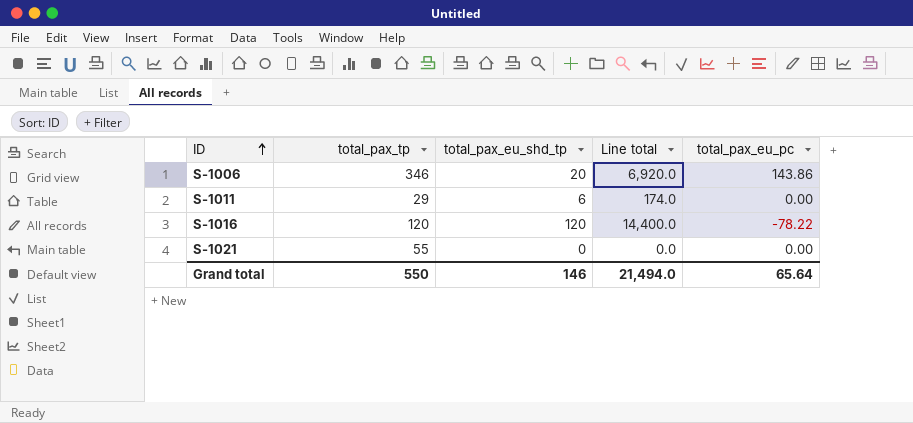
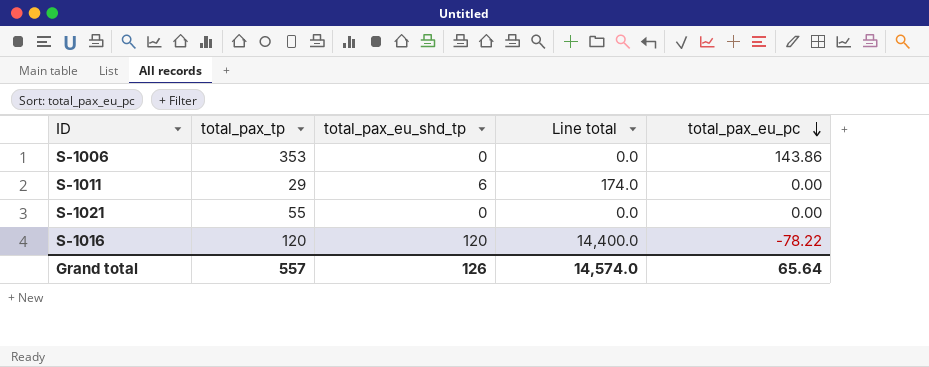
row order: ID ascending -> total_pax_eu_pc descending
S-1006 | total_pax_tp: 346 -> 353
S-1006 | total_pax_eu_shd_tp: 20 -> 0
S-1006 | Line total: 6,920.0 -> 0.0
Grand total | total_pax_tp: 550 -> 557
Grand total | total_pax_eu_shd_tp: 146 -> 126
Grand total | Line total: 21,494.0 -> 14,574.0

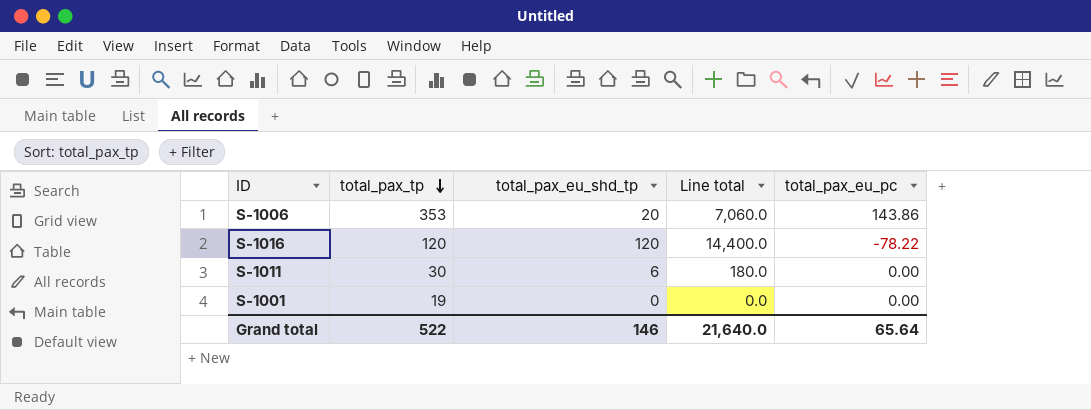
row order: total_pax_eu_pc descending -> total_pax_tp descending
row S-1021: 55 | 0 | 0.0 | 0.00 -> none
S-1006 | total_pax_eu_shd_tp: 0 -> 20
S-1006 | Line total: 0.0 -> 7,060.0
S-1011 | total_pax_tp: 29 -> 30
S-1011 | Line total: 174.0 -> 180.0
row S-1001: none -> 19 | 0 | 0.0 | 0.00
Grand total | total_pax_tp: 557 -> 522
Grand total | total_pax_eu_shd_tp: 126 -> 146
Grand total | Line total: 14,574.0 -> 21,640.0

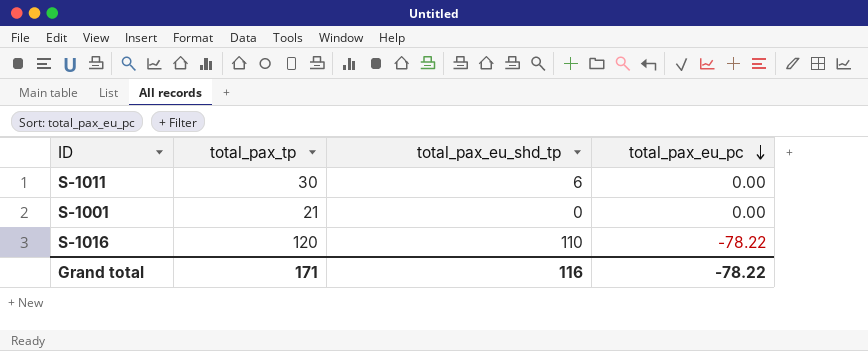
row order: total_pax_tp descending -> total_pax_eu_pc descending
column Line total | formula: [total_pax_tp] * [total_pax_eu_shd_tp] -> none
row S-1006: 353 | 20 | 7,060.0 | 143.86 -> none
S-1001 | total_pax_tp: 19 -> 21
S-1016 | total_pax_eu_shd_tp: 120 -> 110
Grand total | total_pax_tp: 522 -> 171
Grand total | total_pax_eu_shd_tp: 146 -> 116
Grand total | total_pax_eu_pc: 65.64 -> -78.22

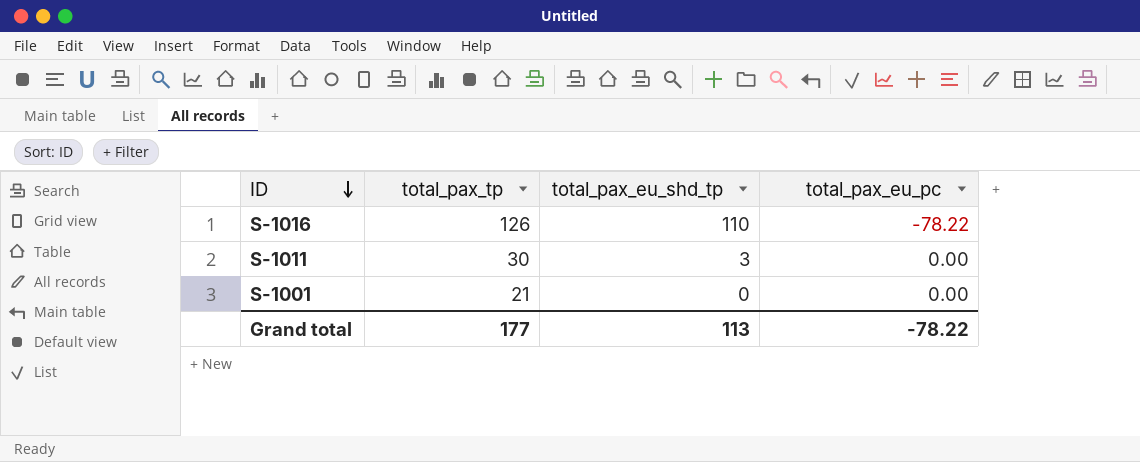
row order: total_pax_eu_pc descending -> ID descending
S-1016 | total_pax_tp: 120 -> 126
S-1011 | total_pax_eu_shd_tp: 6 -> 3
Grand total | total_pax_tp: 171 -> 177
Grand total | total_pax_eu_shd_tp: 116 -> 113

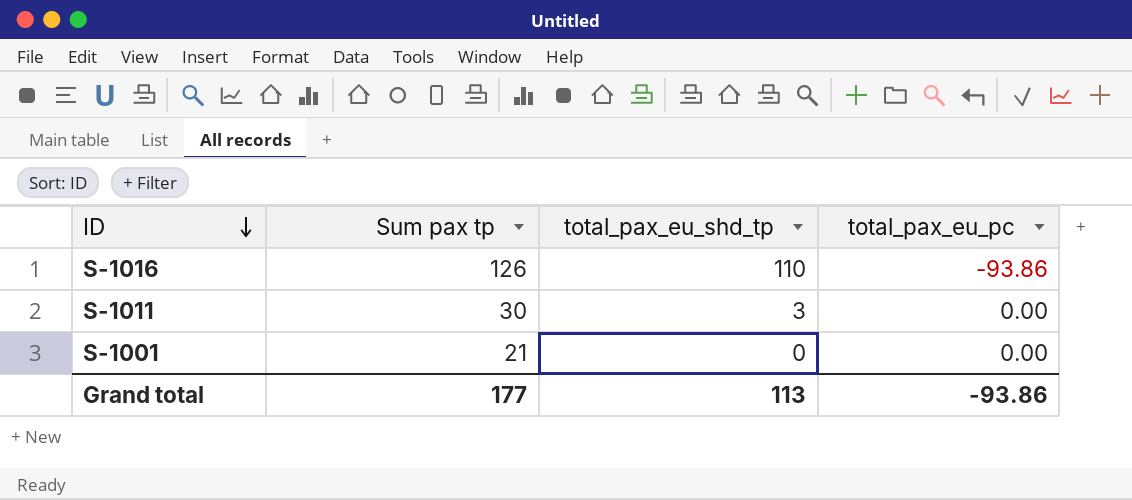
column name: total_pax_tp -> Sum pax tp
S-1016 | total_pax_eu_pc: -78.22 -> -93.86
Grand total | total_pax_eu_pc: -78.22 -> -93.86

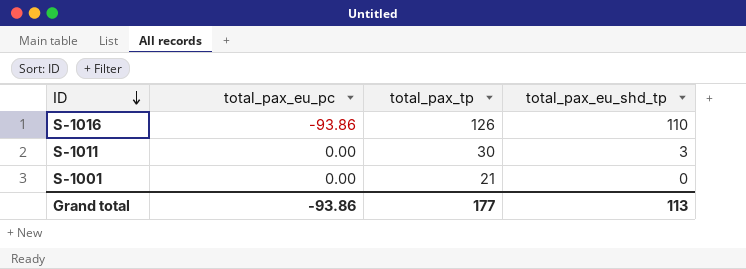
column total_pax_eu_pc | position: 4 -> 2
column name: Sum pax tp -> total_pax_tp

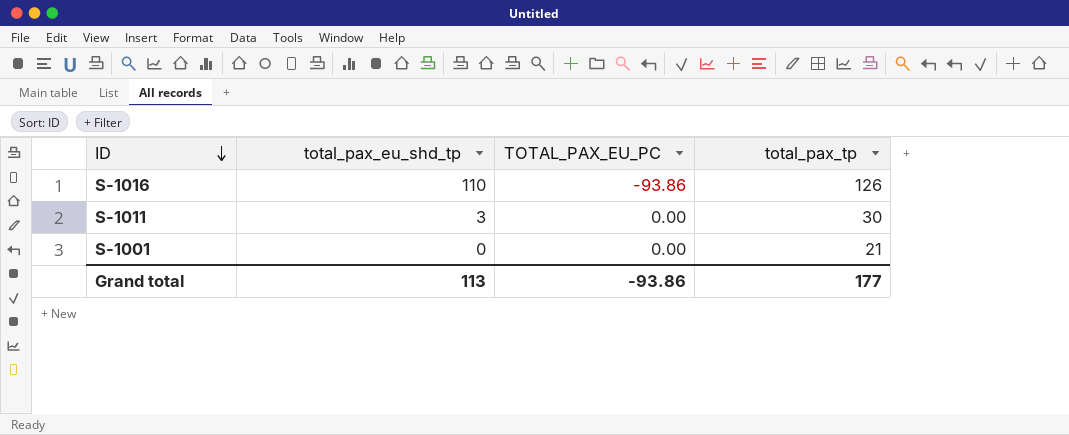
column total_pax_eu_shd_tp | position: 4 -> 2
column name: total_pax_eu_pc -> TOTAL_PAX_EU_PC

